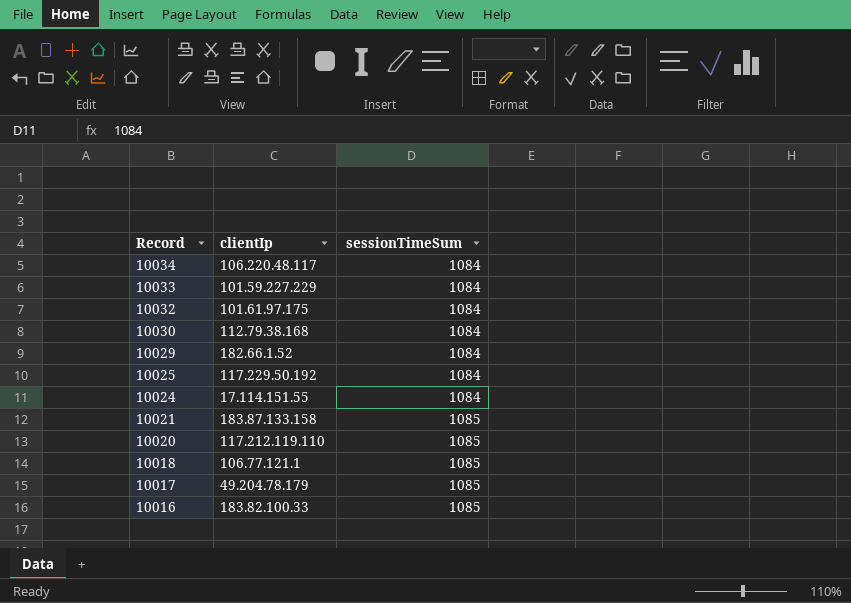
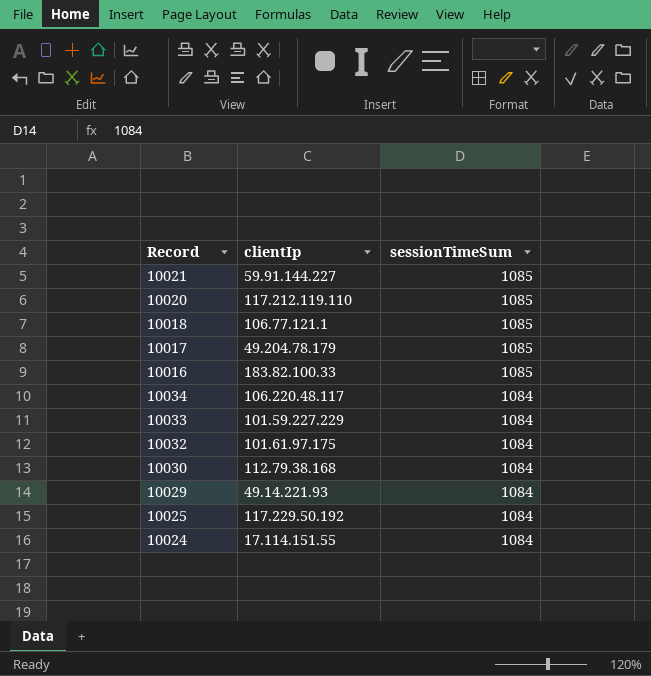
row order: Record descending -> sessionTimeSum descending
10021 | clientIp: 183.87.133.158 -> 59.91.144.227
10029 | clientIp: 182.66.1.52 -> 49.14.221.93

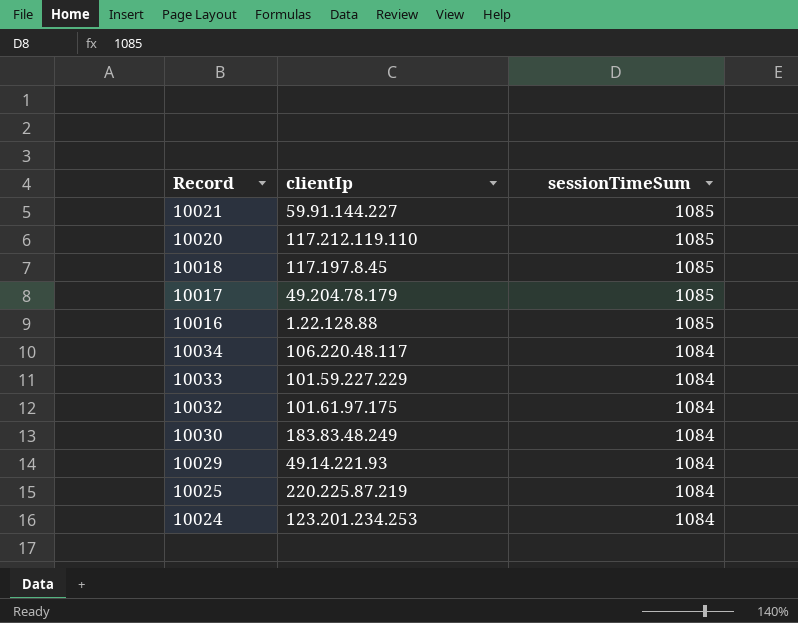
10018 | clientIp: 106.77.121.1 -> 117.197.8.45
10016 | clientIp: 183.82.100.33 -> 1.22.128.88
10030 | clientIp: 112.79.38.168 -> 183.83.48.249
10025 | clientIp: 117.229.50.192 -> 220.225.87.219
10024 | clientIp: 17.114.151.55 -> 123.201.234.253

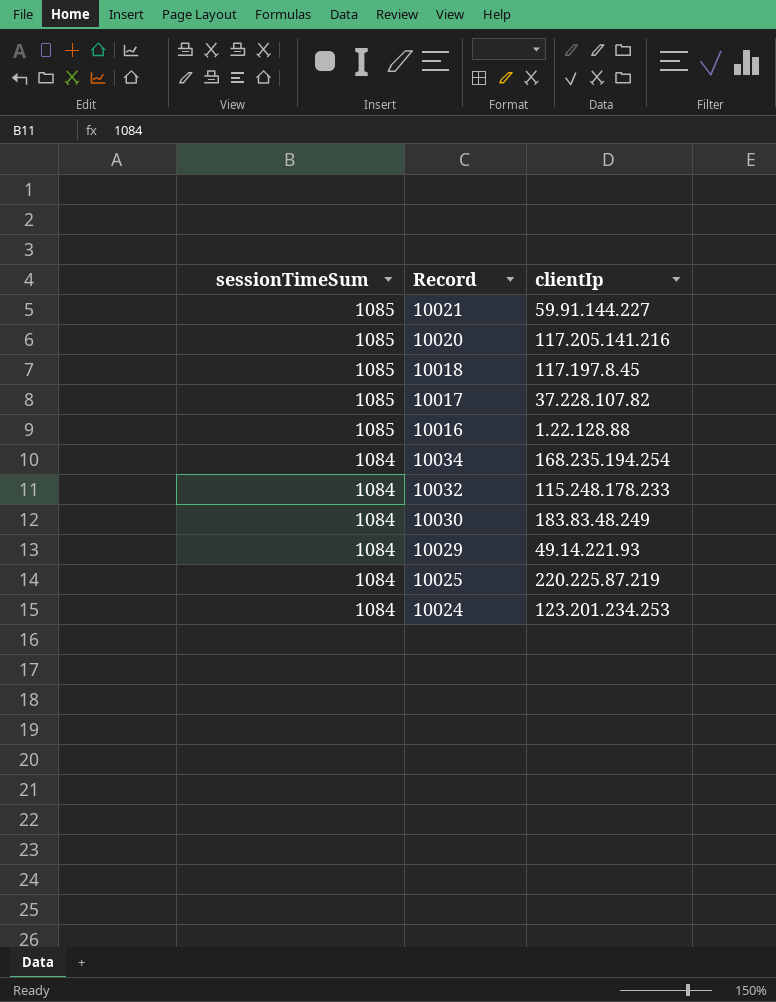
column sessionTimeSum | position: 3 -> 1
row 10033: 101.59.227.229 | 1084 -> none
10020 | clientIp: 117.212.119.110 -> 117.205.141.216
10017 | clientIp: 49.204.78.179 -> 37.228.107.82
10034 | clientIp: 106.220.48.117 -> 168.235.194.254
10032 | clientIp: 101.61.97.175 -> 115.248.178.233

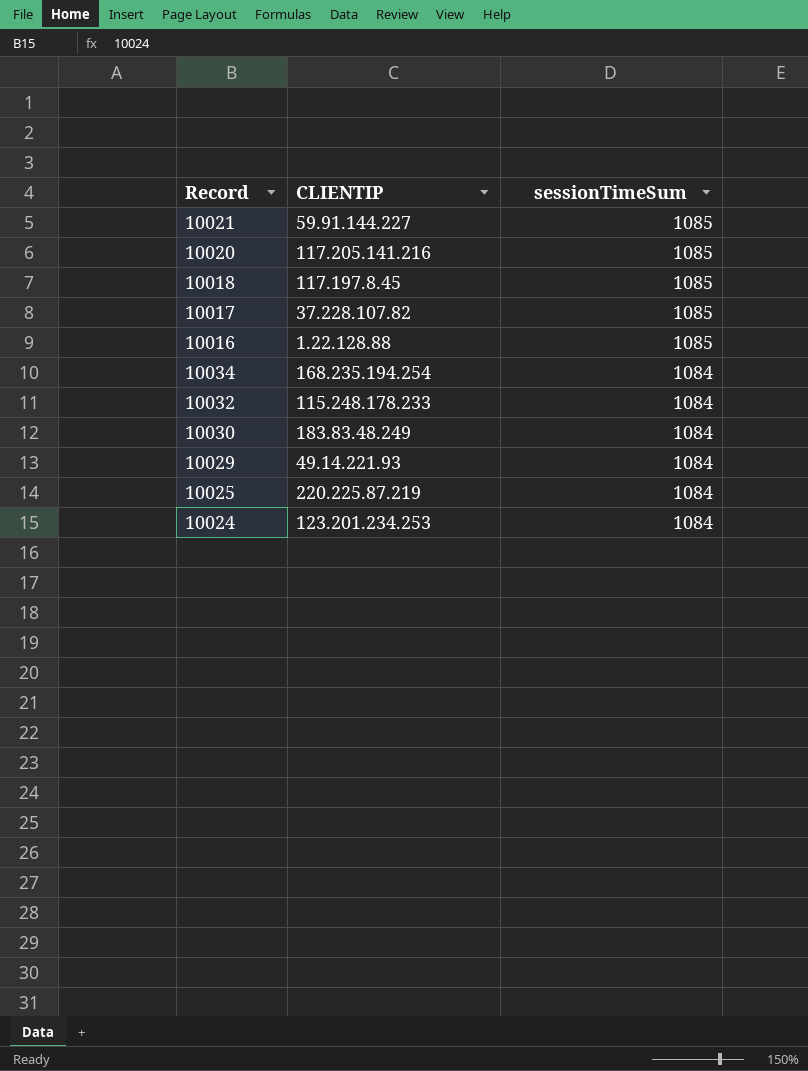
column name: clientIp -> CLIENTIP
column sessionTimeSum | position: 1 -> 3

